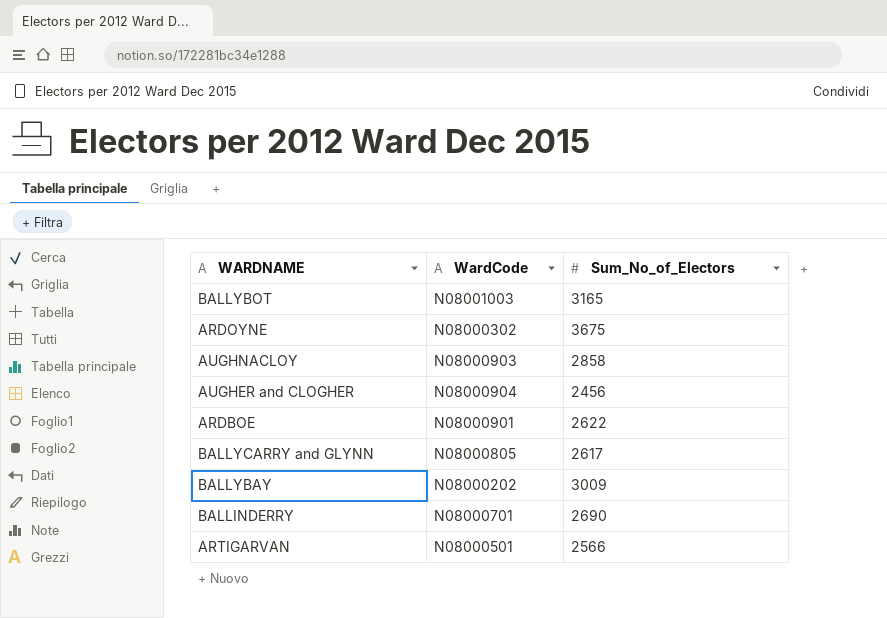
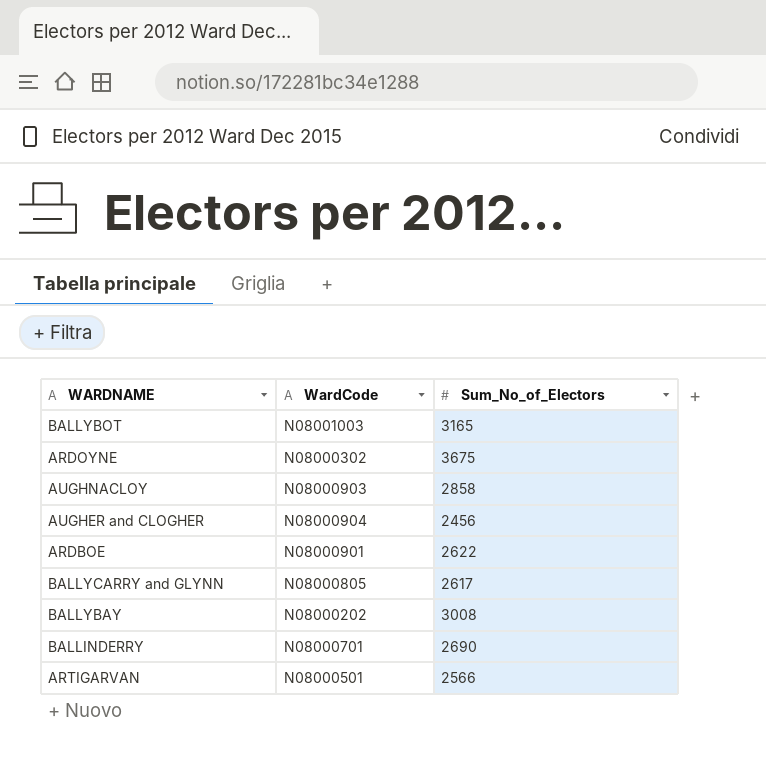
BALLYBAY | Sum_No_of_Electors: 3009 -> 3008

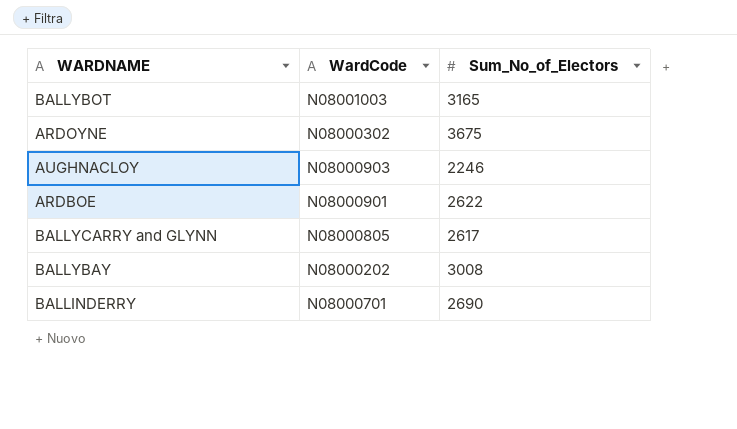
row AUGHER and CLOGHER: N08000904 | 2456 -> none
row ARTIGARVAN: N08000501 | 2566 -> none
AUGHNACLOY | Sum_No_of_Electors: 2858 -> 2246

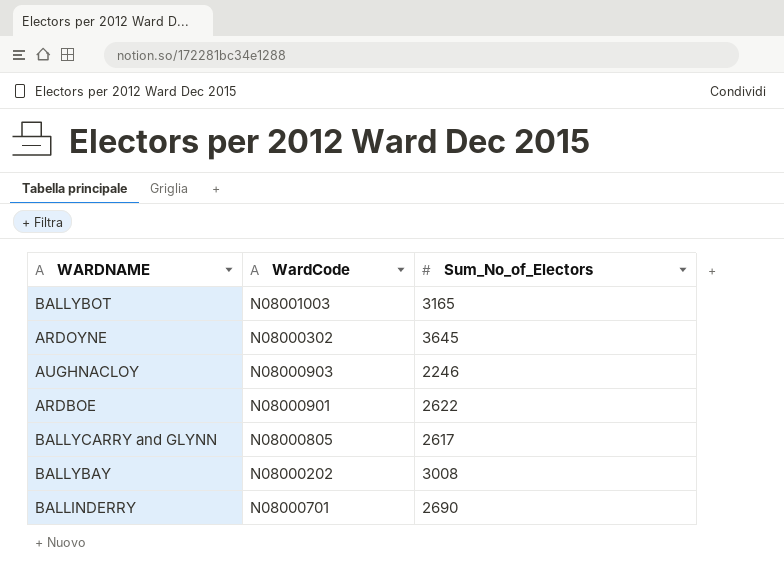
ARDOYNE | Sum_No_of_Electors: 3675 -> 3645

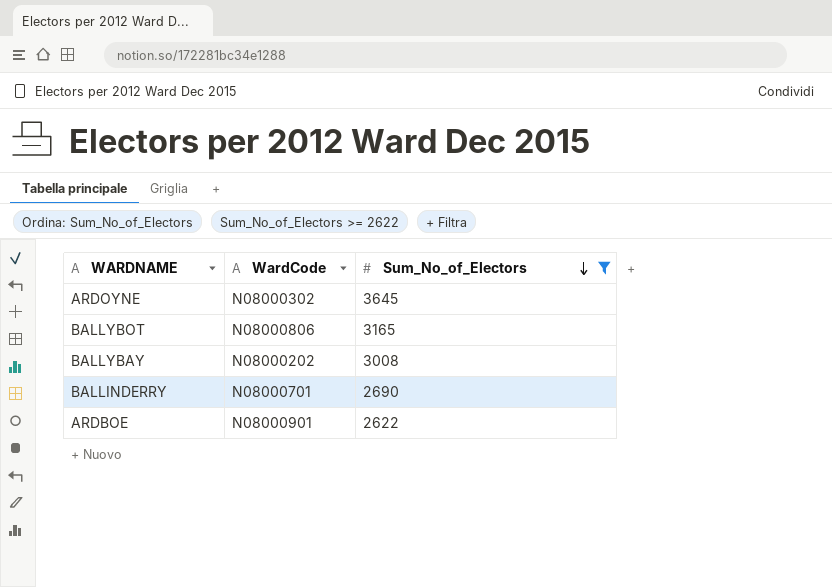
filter: none -> Sum_No_of_Electors >= 2622
row order: none -> Sum_No_of_Electors descending
BALLYBOT | WardCode: N08001003 -> N08000806

